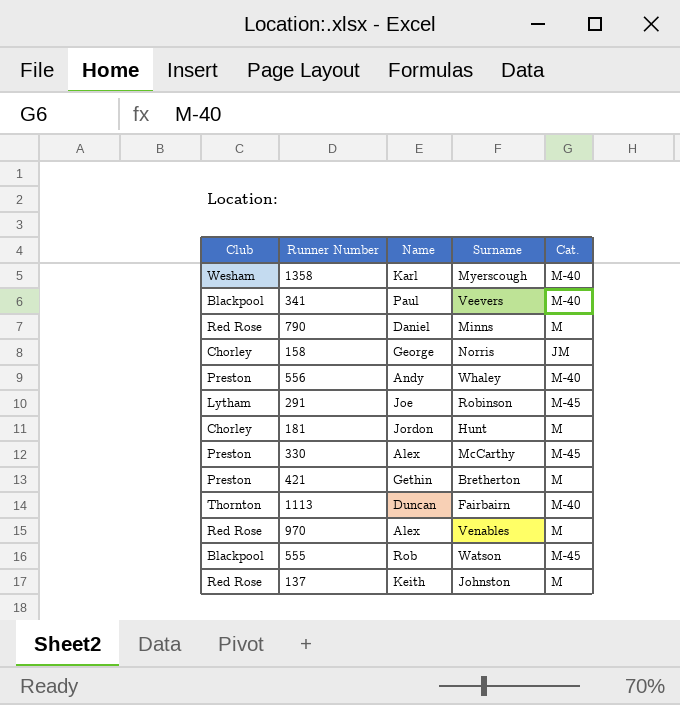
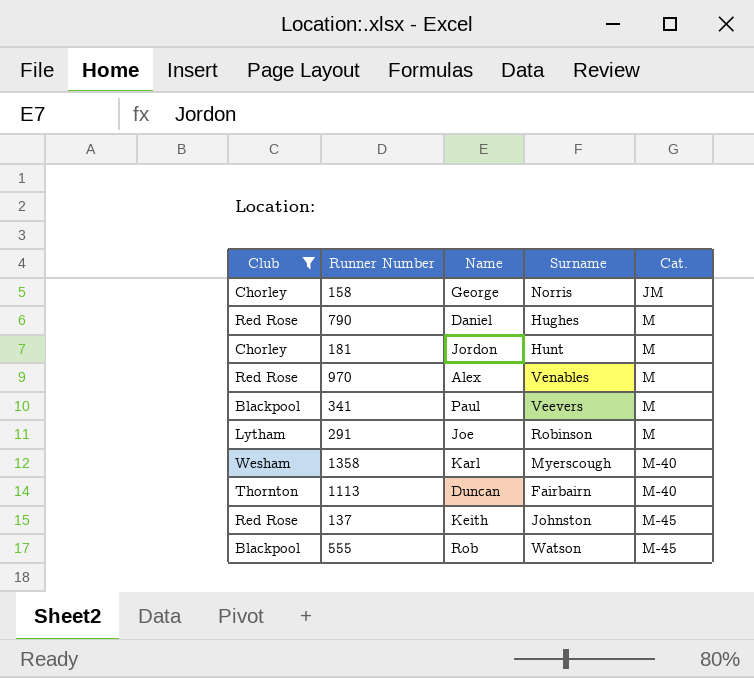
filter: none -> Club != Preston
row order: none -> Cat. ascending
790 | Surname: Minns -> Hughes
341 | Cat.: M-40 -> M
291 | Cat.: M-45 -> M
137 | Cat.: M -> M-45

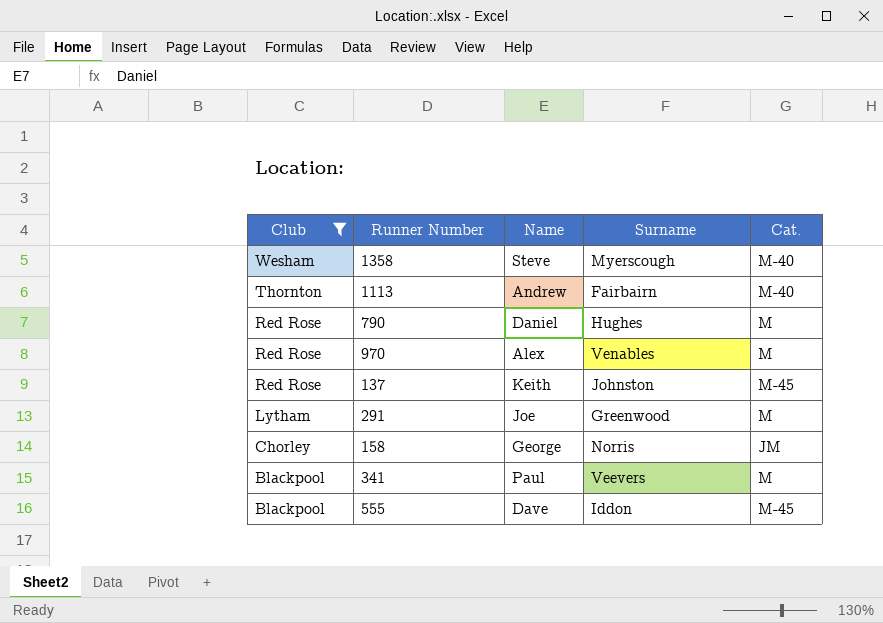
row order: Cat. ascending -> Club descending
row 181: Chorley | Jordon | Hunt | M -> none
1358 | Name: Karl -> Steve
1113 | Name: Duncan -> Andrew
291 | Surname: Robinson -> Greenwood
555 | Name: Rob -> Dave
555 | Surname: Watson -> Iddon

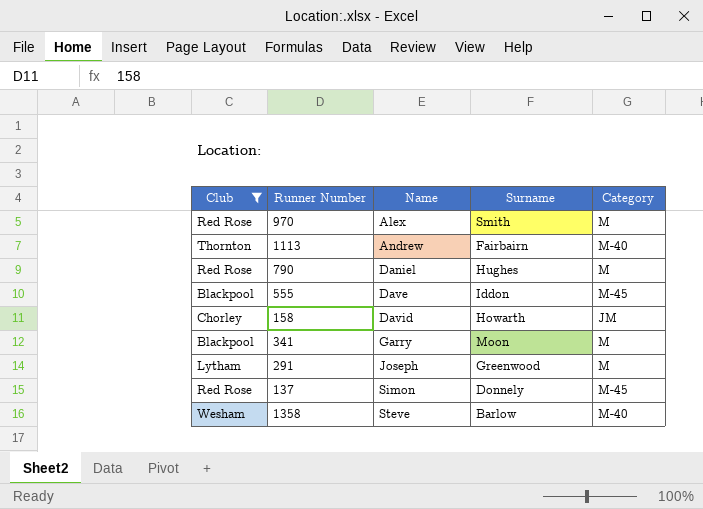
row order: Club descending -> Name ascending
column name: Cat. -> Category
970 | Surname: Venables -> Smith
158 | Name: George -> David
158 | Surname: Norris -> Howarth
341 | Name: Paul -> Garry
341 | Surname: Veevers -> Moon
291 | Name: Joe -> Joseph
137 | Name: Keith -> Simon
137 | Surname: Johnston -> Donnely
1358 | Surname: Myerscough -> Barlow

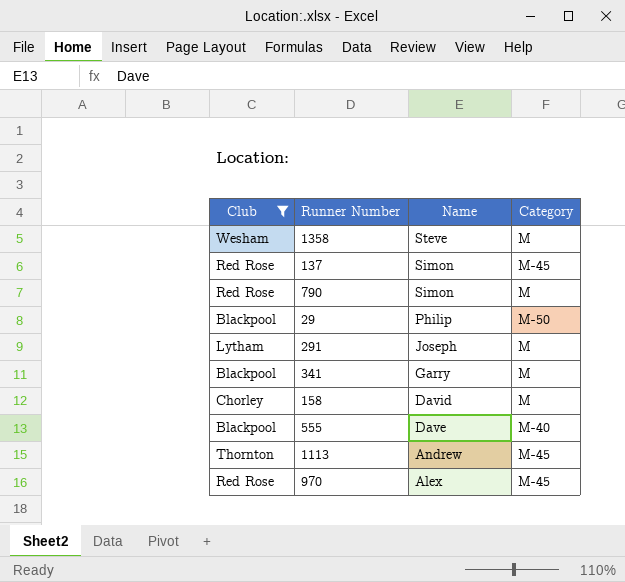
row order: Name ascending -> Name descending
column Surname | position: 4 -> none
1358 | Category: M-40 -> M
790 | Name: Daniel -> Simon
row 29: none -> Blackpool | Philip | M-50
158 | Category: JM -> M
555 | Category: M-45 -> M-40
1113 | Category: M-40 -> M-45
970 | Category: M -> M-45

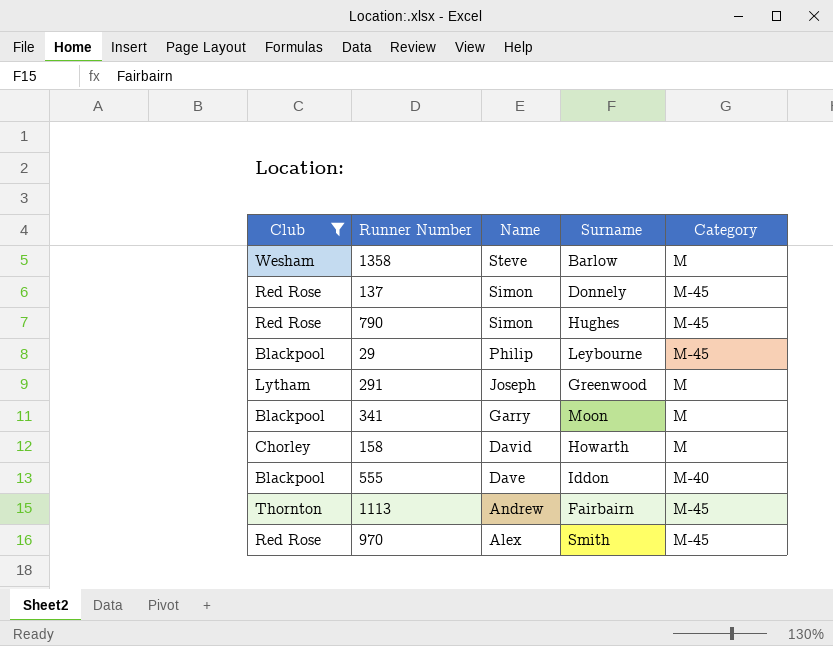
column Surname | position: none -> 4
790 | Category: M -> M-45
29 | Category: M-50 -> M-45

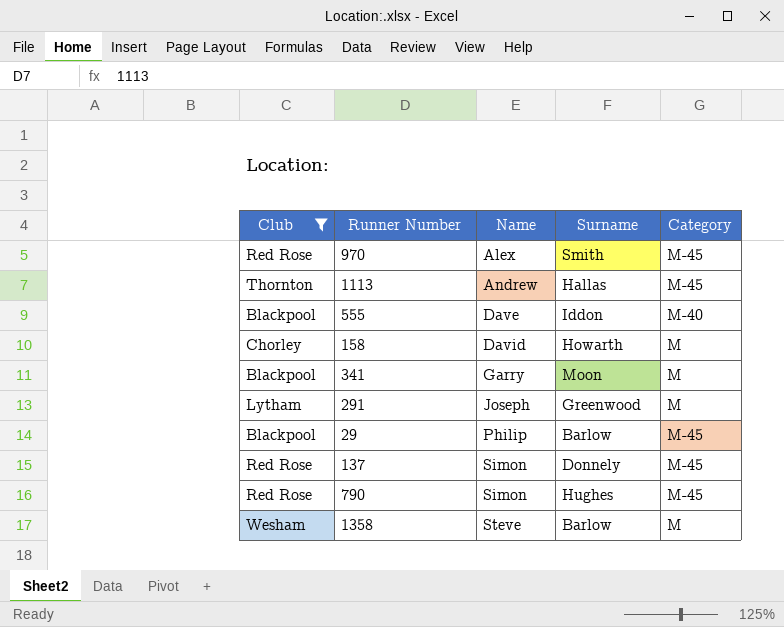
row order: Name descending -> Name ascending
1113 | Surname: Fairbairn -> Hallas
29 | Surname: Leybourne -> Barlow

